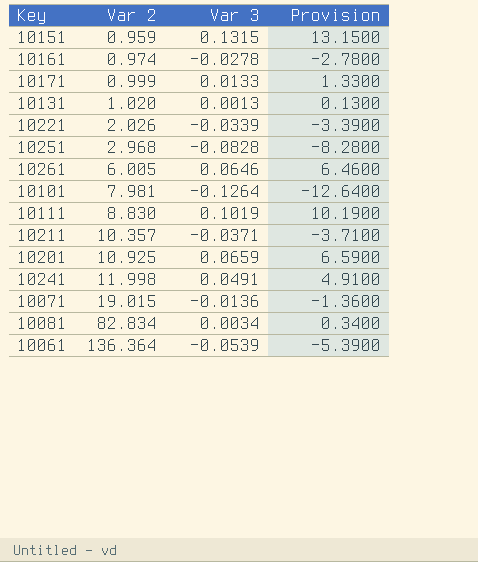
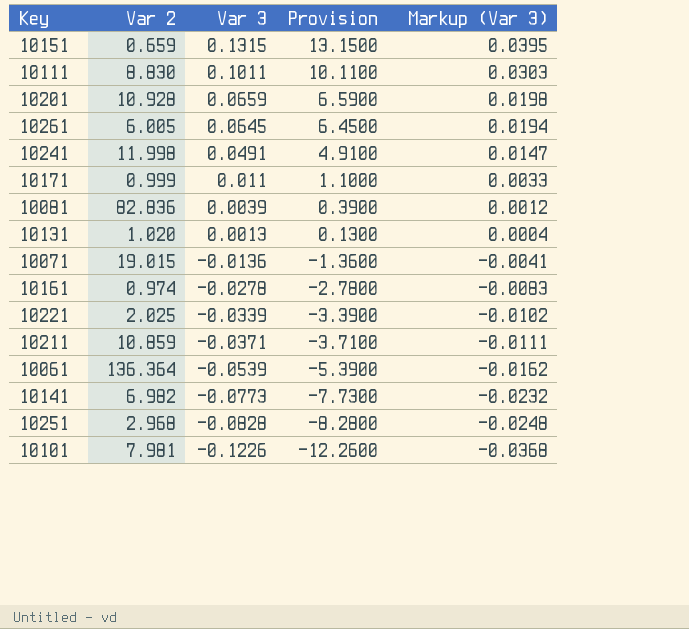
row order: Var 2 ascending -> Var 3 descending
column Markup (Var 3) | formula: none -> [Var 3] * 0.3
10151 | Var 2: 0.959 -> 0.659
10111 | Var 3: 0.1019 -> 0.1011
10111 | Provision: 10.1900 -> 10.1100
10201 | Var 2: 10.925 -> 10.928
10261 | Var 3: 0.0646 -> 0.0645
10261 | Provision: 6.4600 -> 6.4500
10171 | Var 3: 0.0133 -> 0.011
10171 | Provision: 1.3300 -> 1.1000
10081 | Var 2: 82.834 -> 82.836
10081 | Var 3: 0.0034 -> 0.0039
10081 | Provision: 0.3400 -> 0.3900
10221 | Var 2: 2.026 -> 2.025
10211 | Var 2: 10.357 -> 10.859
row 10141: none -> 6.982 | -0.0773 | -7.7300 | -0.0232
10101 | Var 3: -0.1264 -> -0.1226
10101 | Provision: -12.6400 -> -12.2600

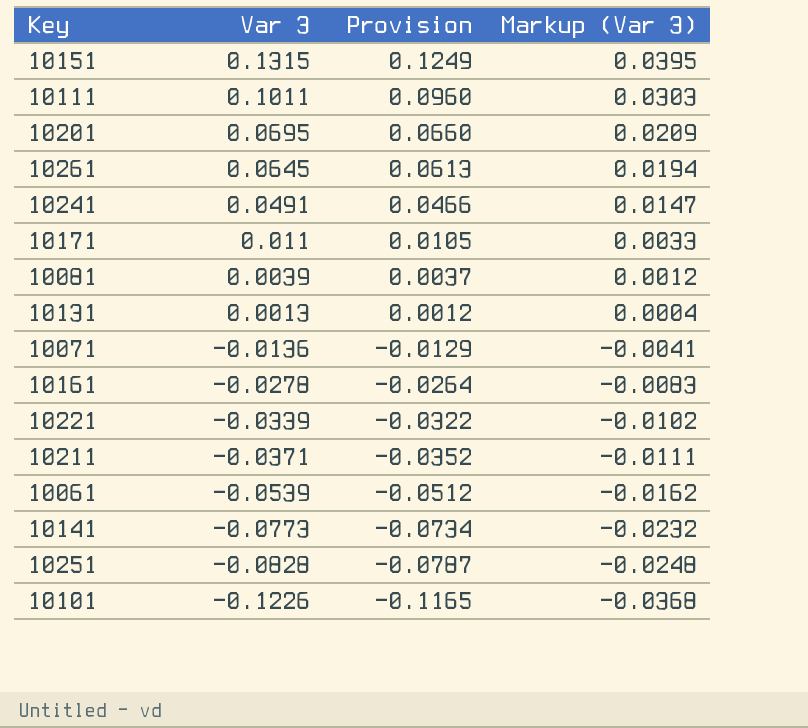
column Var 2 | position: 2 -> none
column Provision | formula: [Var 3] * 100 -> [Var 3] * 0.95
10201 | Var 3: 0.0659 -> 0.0695
10201 | Markup (Var 3): 0.0198 -> 0.0209

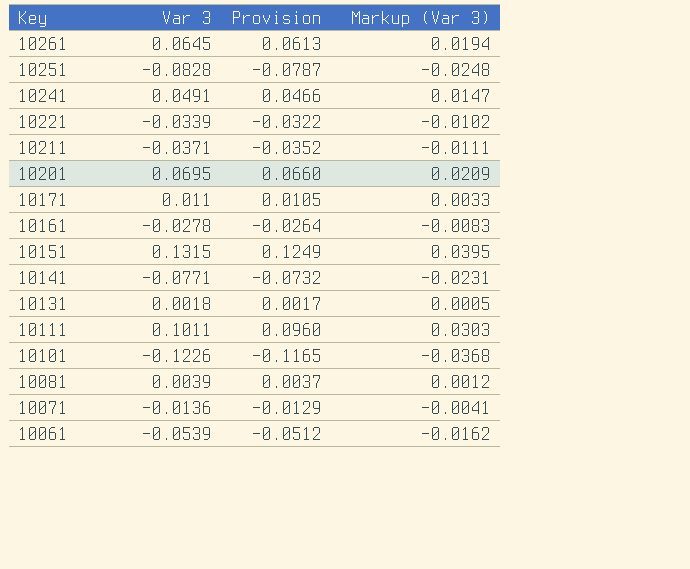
row order: Var 3 descending -> Key descending
10141 | Var 3: -0.0773 -> -0.0771
10141 | Provision: -0.0734 -> -0.0732
10141 | Markup (Var 3): -0.0232 -> -0.0231
10131 | Var 3: 0.0013 -> 0.0018
10131 | Provision: 0.0012 -> 0.0017
10131 | Markup (Var 3): 0.0004 -> 0.0005

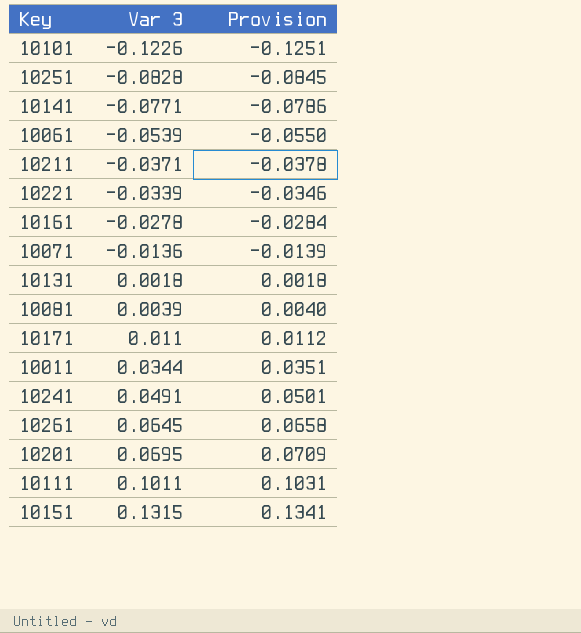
row order: Key descending -> Var 3 ascending
column Markup (Var 3) | formula: [Var 3] * 0.3 -> none
column Provision | formula: [Var 3] * 0.95 -> [Var 3] * 1.02
row 10011: none -> 0.0344 | 0.0351

